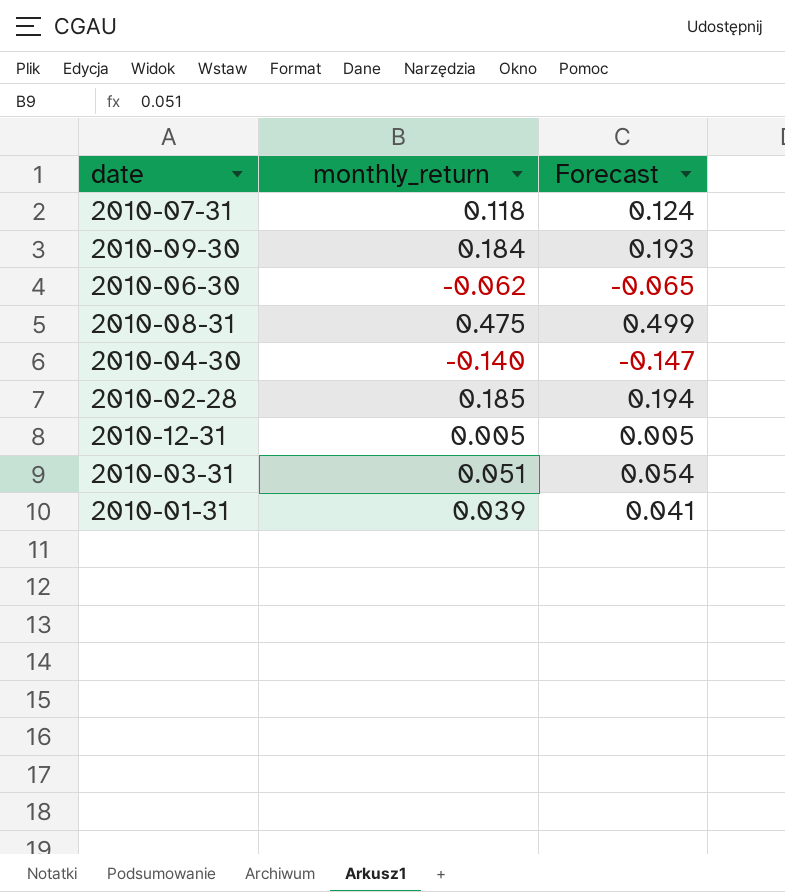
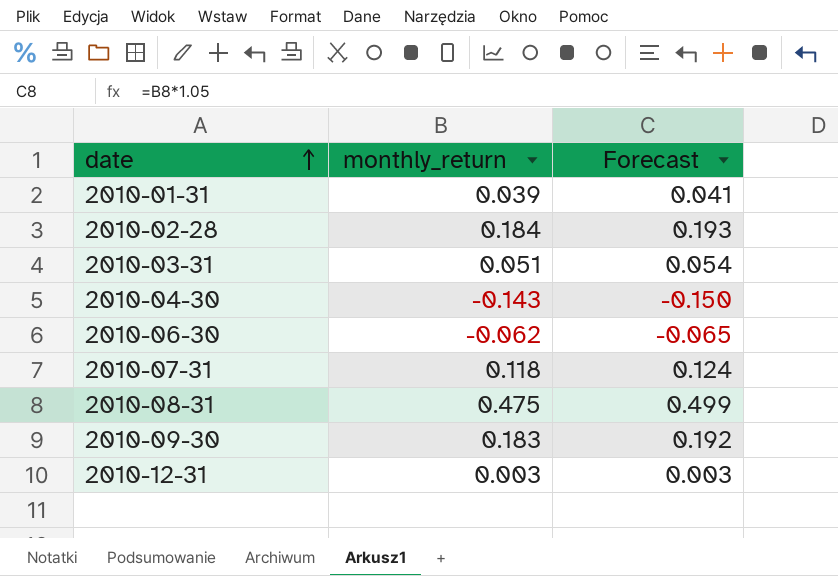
row order: none -> date ascending
2010-02-28 | monthly_return: 0.185 -> 0.184
2010-02-28 | Forecast: 0.194 -> 0.193
2010-04-30 | monthly_return: -0.140 -> -0.143
2010-04-30 | Forecast: -0.147 -> -0.150
2010-09-30 | monthly_return: 0.184 -> 0.183
2010-09-30 | Forecast: 0.193 -> 0.192
2010-12-31 | monthly_return: 0.005 -> 0.003
2010-12-31 | Forecast: 0.005 -> 0.003

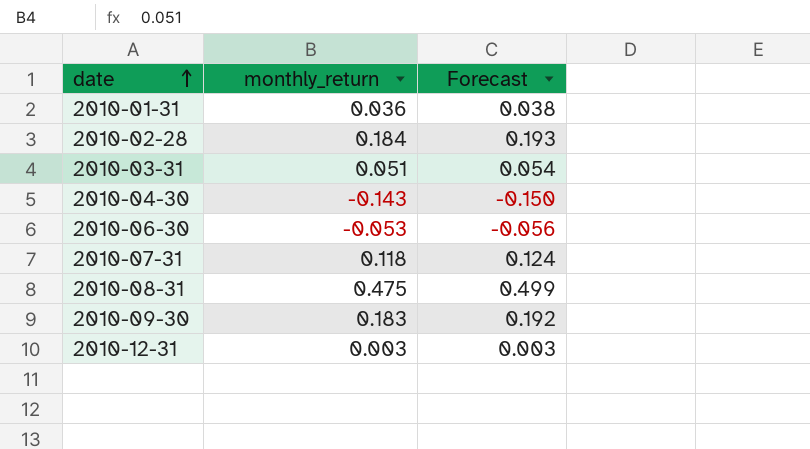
2010-01-31 | monthly_return: 0.039 -> 0.036
2010-01-31 | Forecast: 0.041 -> 0.038
2010-06-30 | monthly_return: -0.062 -> -0.053
2010-06-30 | Forecast: -0.065 -> -0.056

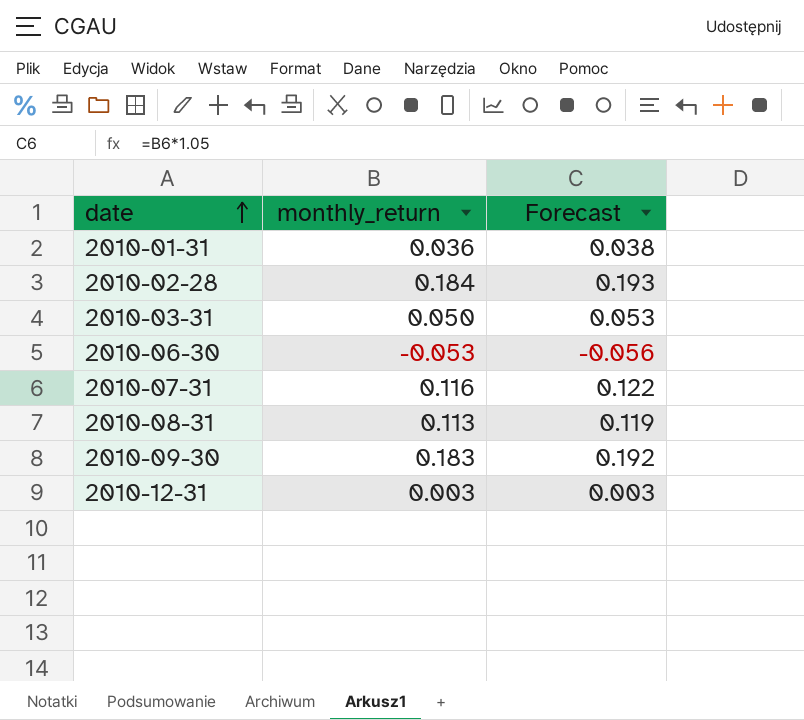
row 2010-04-30: -0.143 | -0.150 -> none
2010-03-31 | monthly_return: 0.051 -> 0.050
2010-03-31 | Forecast: 0.054 -> 0.053
2010-07-31 | monthly_return: 0.118 -> 0.116
2010-07-31 | Forecast: 0.124 -> 0.122
2010-08-31 | monthly_return: 0.475 -> 0.113
2010-08-31 | Forecast: 0.499 -> 0.119

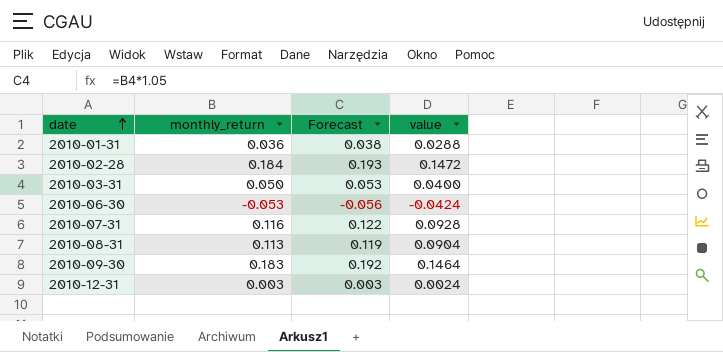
column value | formula: none -> [monthly_return] * 0.8

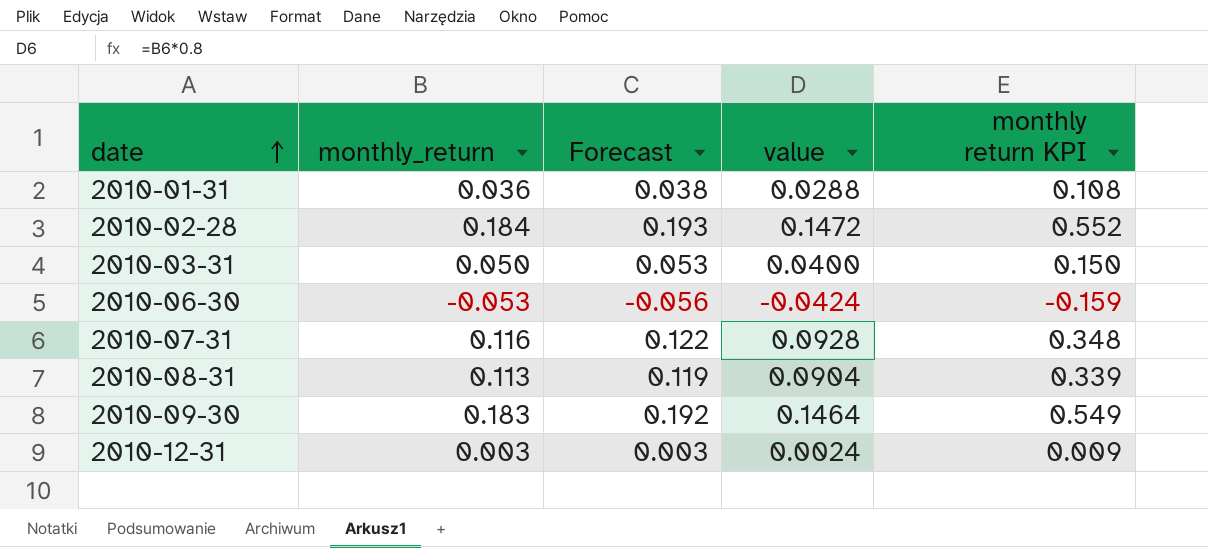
column monthly return KPI | formula: none -> [monthly_return] * 3

